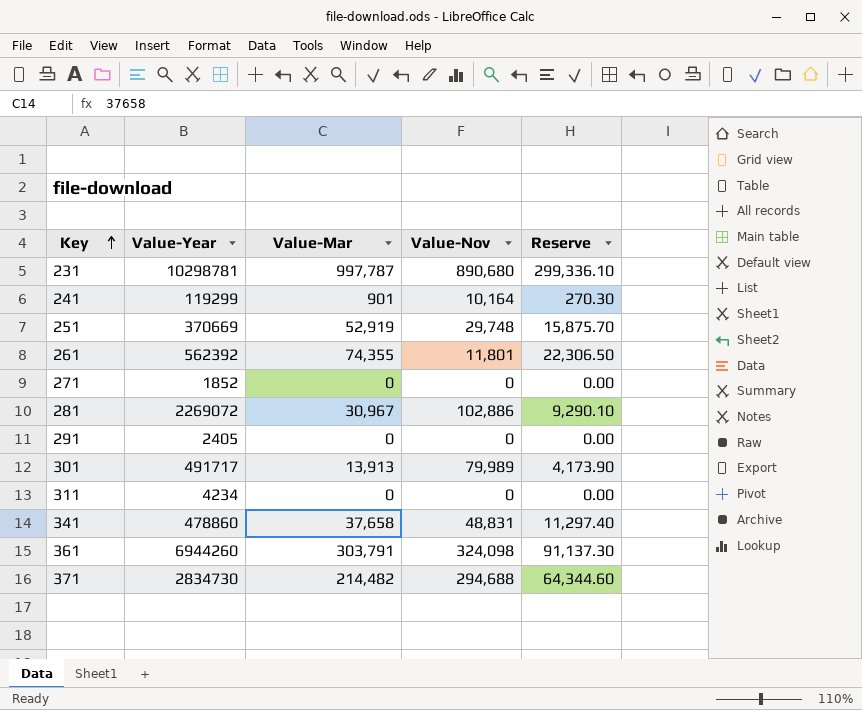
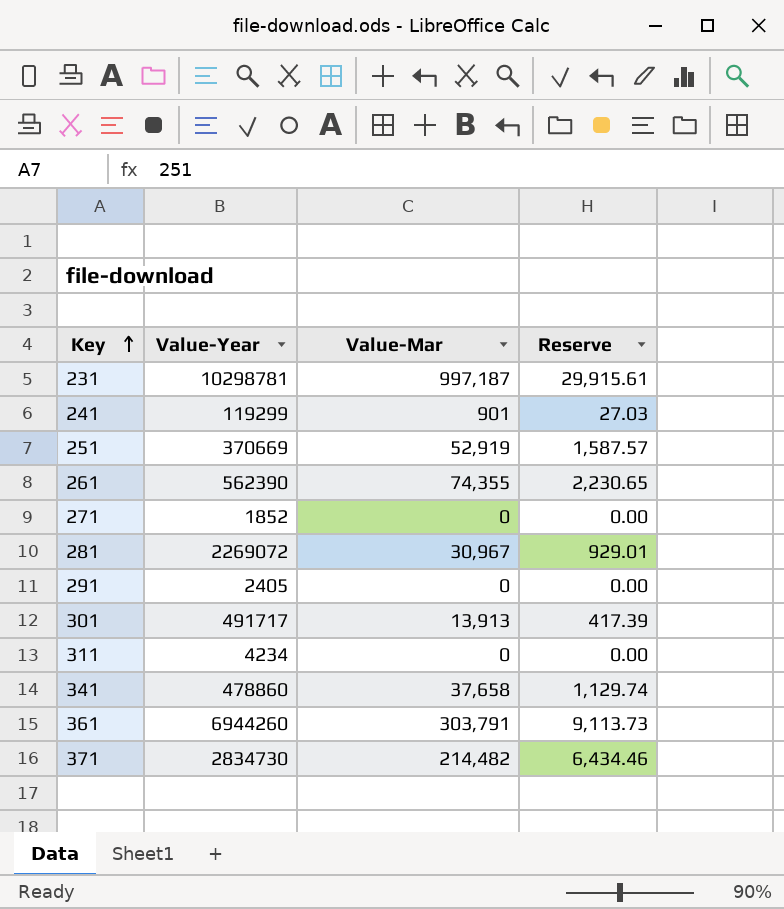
column Value-Nov | position: 4 -> none
column Reserve | formula: [Value-Mar] * 0.3 -> [Value-Mar] * 0.03
231 | Value-Mar: 997,787 -> 997,187
261 | Value-Year: 562392 -> 562390

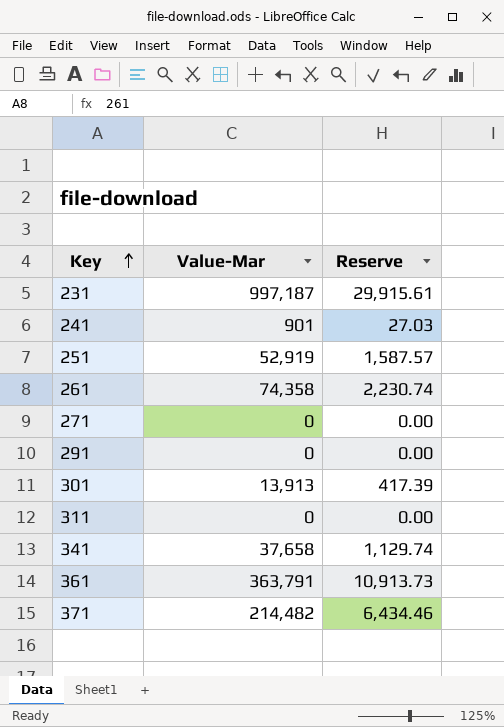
column Value-Year | position: 2 -> none
row 281: 2269072 | 30,967 | 929.01 -> none
261 | Value-Mar: 74,355 -> 74,358
261 | Reserve: 2,230.65 -> 2,230.74
361 | Value-Mar: 303,791 -> 363,791
361 | Reserve: 9,113.73 -> 10,913.73

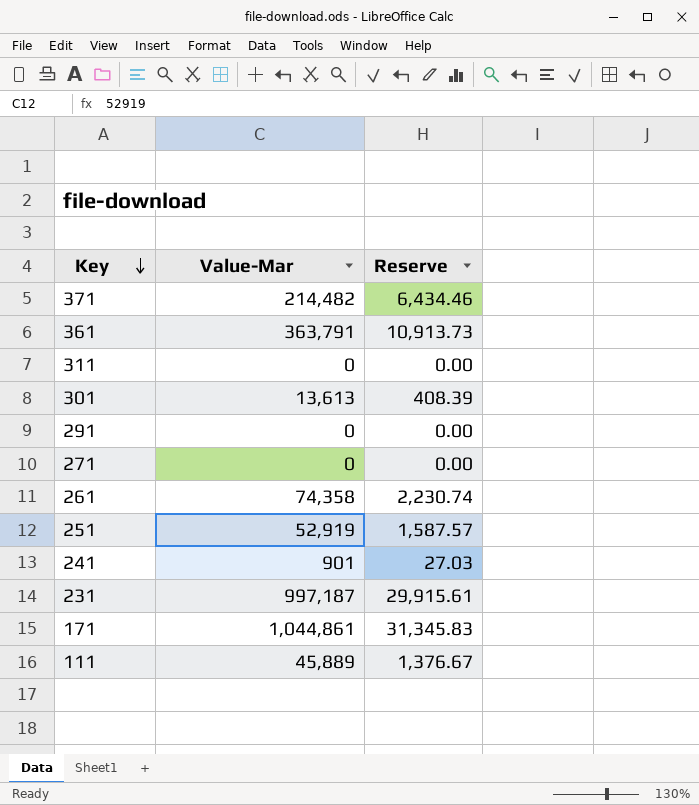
row order: Key ascending -> Key descending
row 341: 37,658 | 1,129.74 -> none
301 | Value-Mar: 13,913 -> 13,613
301 | Reserve: 417.39 -> 408.39
row 171: none -> 1,044,861 | 31,345.83
row 111: none -> 45,889 | 1,376.67

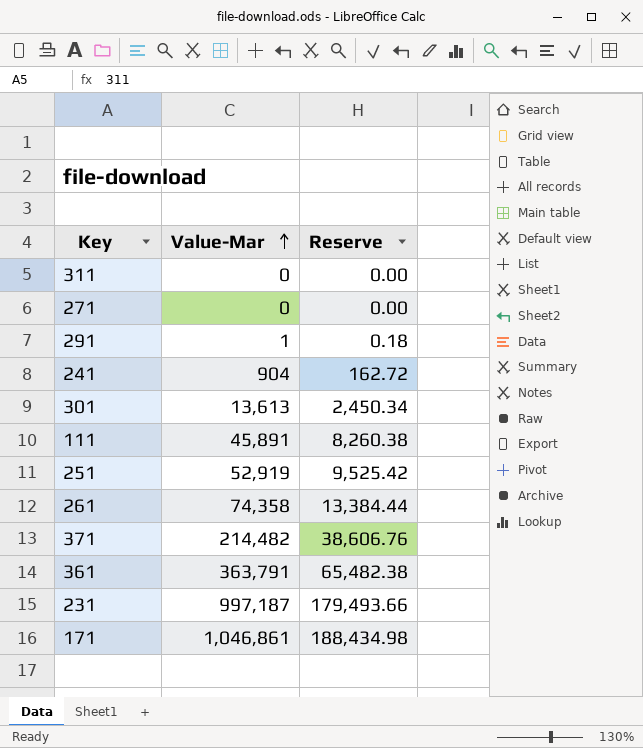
row order: Key descending -> Value-Mar ascending
column Reserve | formula: [Value-Mar] * 0.03 -> [Value-Mar] * 0.18
291 | Value-Mar: 0 -> 1
241 | Value-Mar: 901 -> 904
111 | Value-Mar: 45,889 -> 45,891
171 | Value-Mar: 1,044,861 -> 1,046,861

